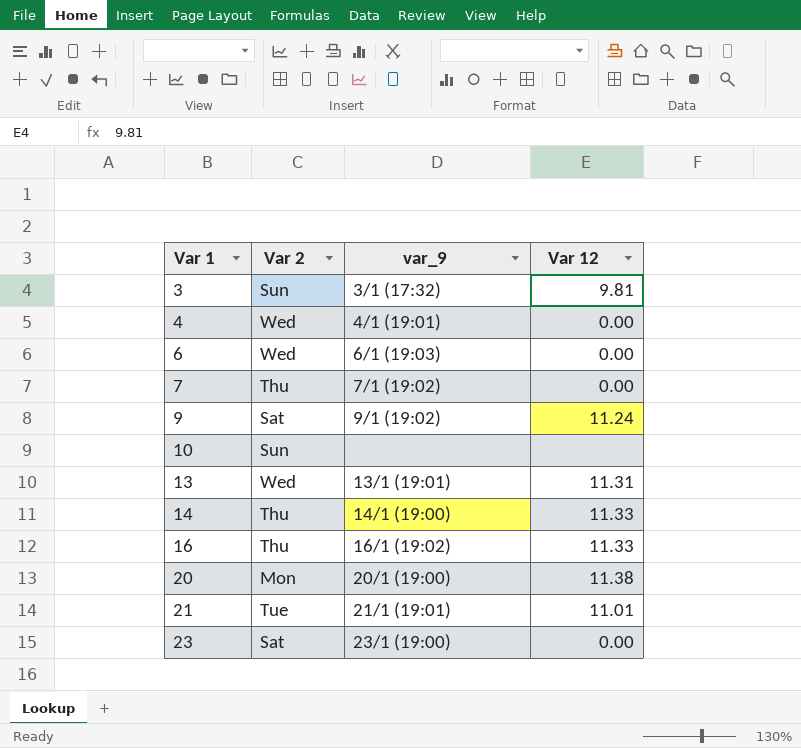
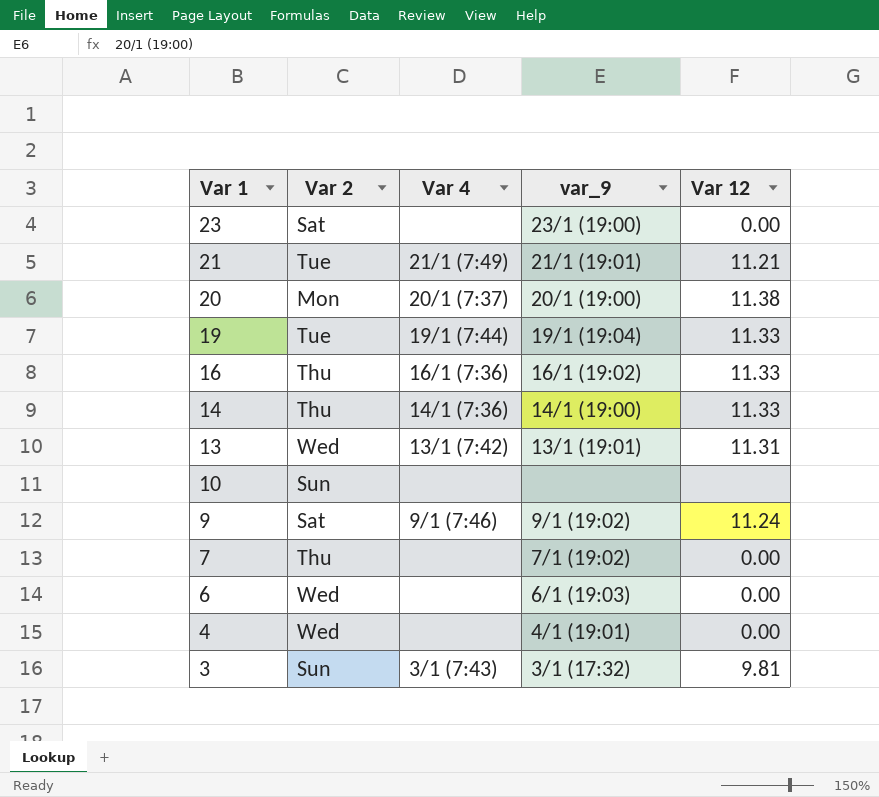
row order: Var 1 ascending -> Var 1 descending
column Var 4 | position: none -> 3
21 | Var 12: 11.01 -> 11.21
row 19: none -> Tue | 19/1 (7:44) | 19/1 (19:04) | 11.33

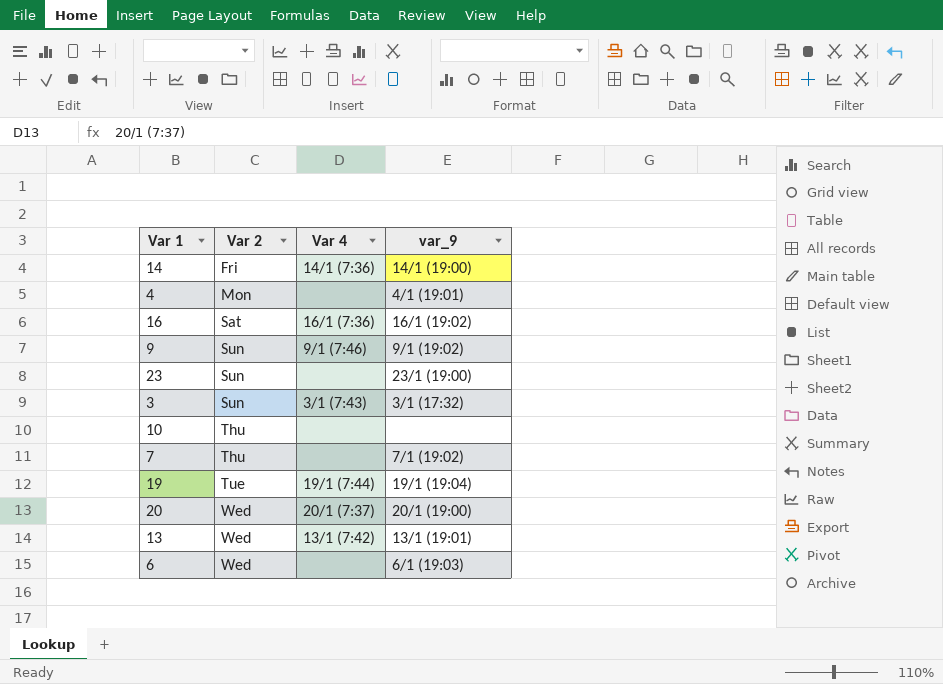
row order: Var 1 descending -> Var 2 ascending
column Var 12 | position: 5 -> none
row 21: Tue | 21/1 (7:49) | 21/1 (19:01) | 11.21 -> none
14 | Var 2: Thu -> Fri
4 | Var 2: Wed -> Mon
16 | Var 2: Thu -> Sat
9 | Var 2: Sat -> Sun
23 | Var 2: Sat -> Sun
10 | Var 2: Sun -> Thu
20 | Var 2: Mon -> Wed

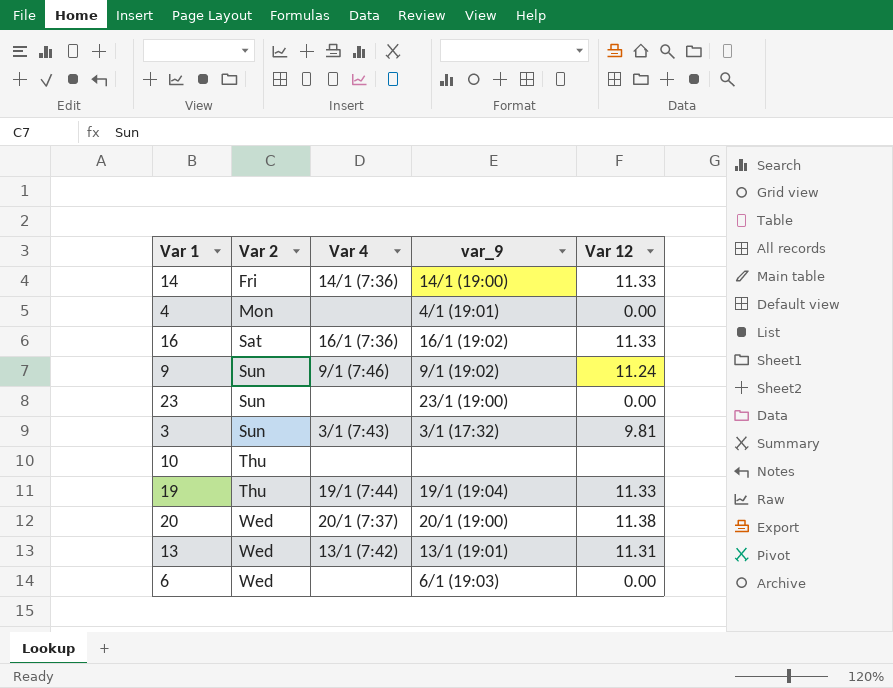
column Var 12 | position: none -> 5
row 7: Thu | none | 7/1 (19:02) -> none
19 | Var 2: Tue -> Thu

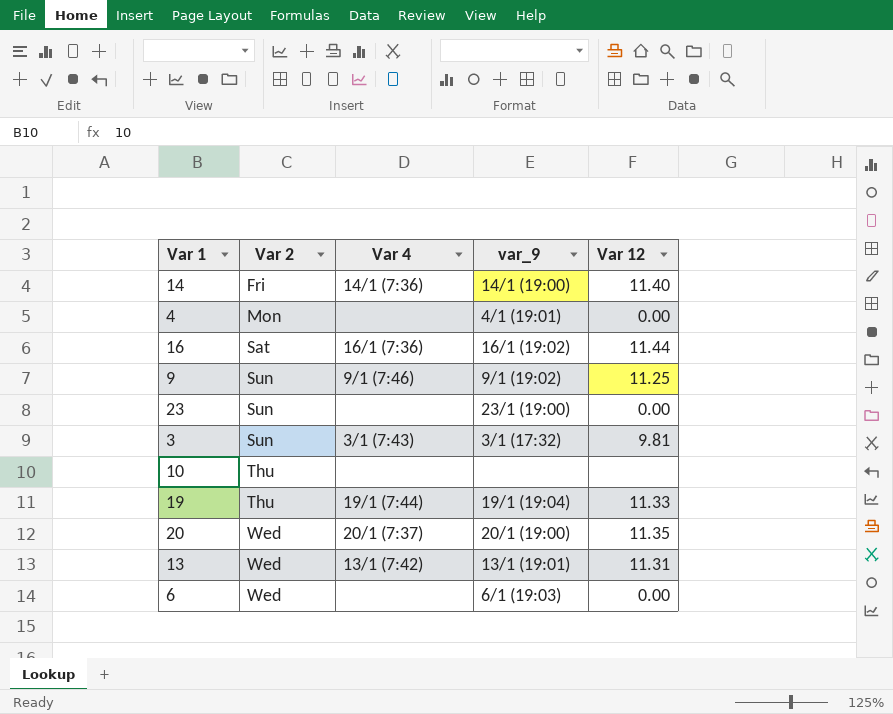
14 | Var 12: 11.33 -> 11.40
16 | Var 12: 11.33 -> 11.44
9 | Var 12: 11.24 -> 11.25
20 | Var 12: 11.38 -> 11.35

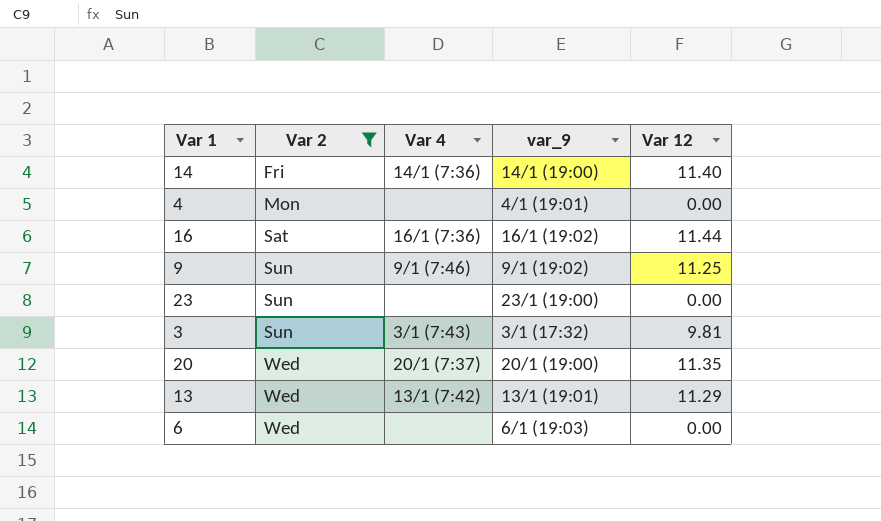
filter: none -> Var 2 != Thu
13 | Var 12: 11.31 -> 11.29

